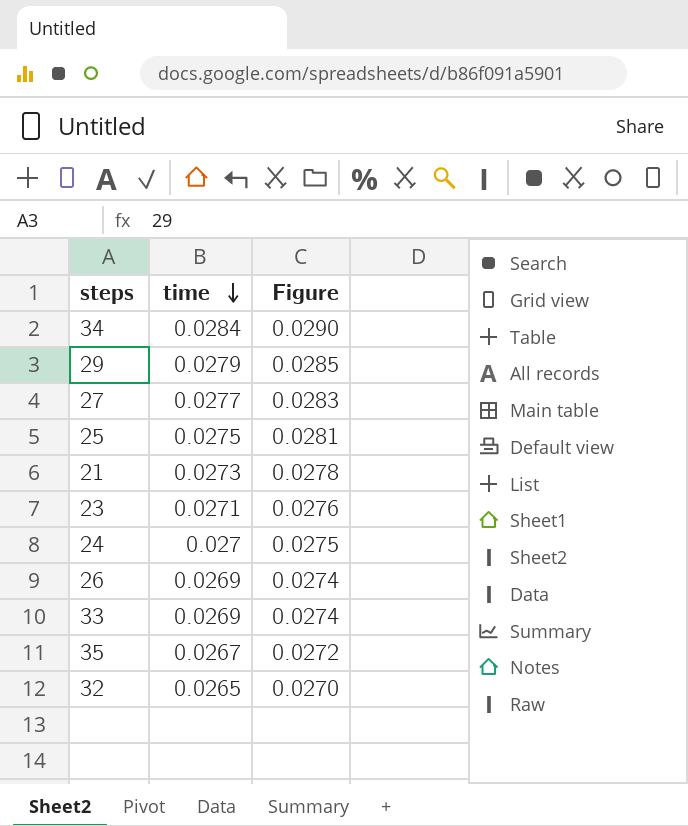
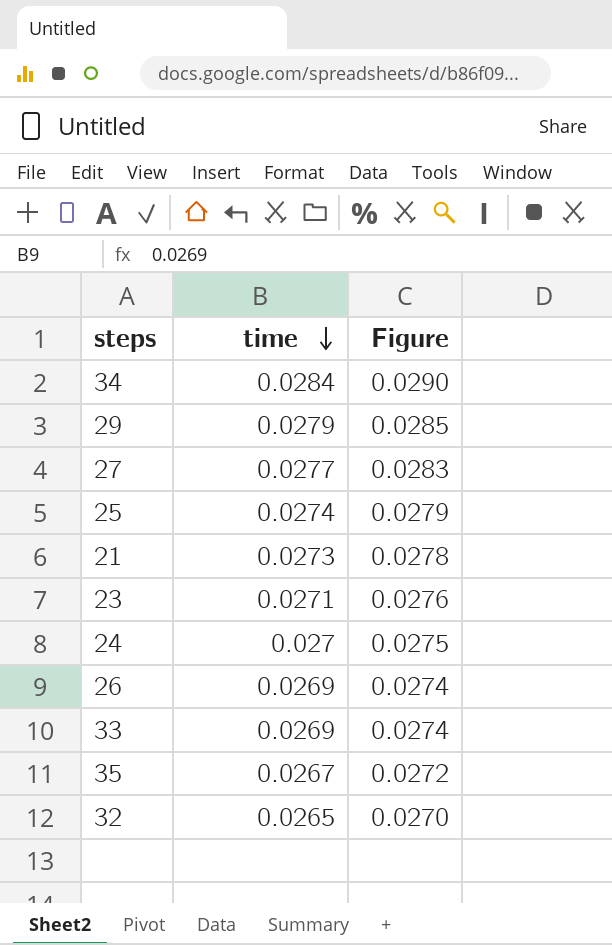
25 | time: 0.0275 -> 0.0274
25 | Figure: 0.0281 -> 0.0279

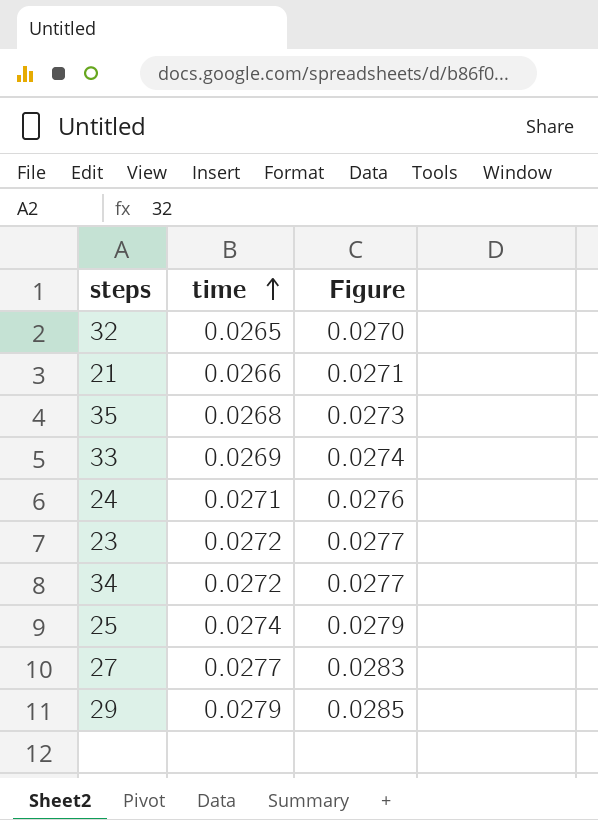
row order: time descending -> time ascending
row 26: 0.0269 | 0.0274 -> none
21 | time: 0.0273 -> 0.0266
21 | Figure: 0.0278 -> 0.0271
35 | time: 0.0267 -> 0.0268
35 | Figure: 0.0272 -> 0.0273
24 | time: 0.027 -> 0.0271
24 | Figure: 0.0275 -> 0.0276
23 | time: 0.0271 -> 0.0272
23 | Figure: 0.0276 -> 0.0277
34 | time: 0.0284 -> 0.0272
34 | Figure: 0.0290 -> 0.0277

